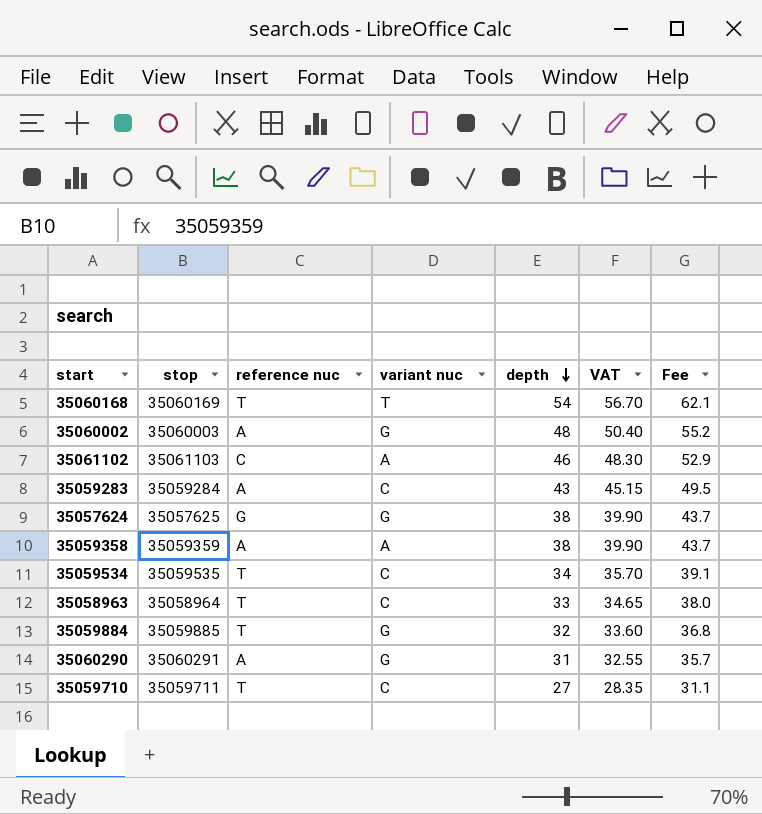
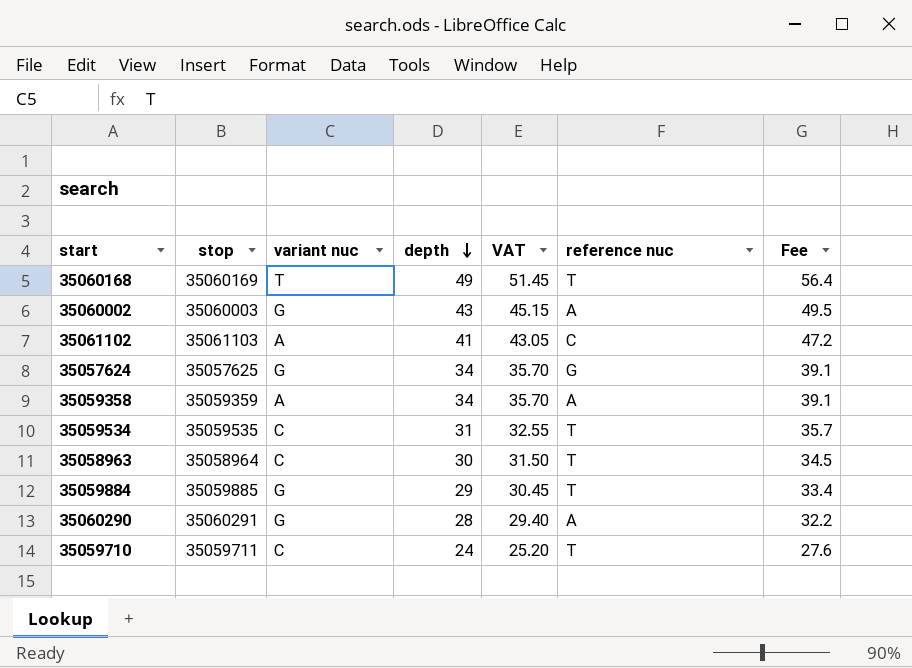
column reference nuc | position: 3 -> 6
row 35059283: 35059284 | A | C | 43 | 45.15 | 49.5 -> none
35060168 | depth: 54 -> 49
35060168 | VAT: 56.70 -> 51.45
35060168 | Fee: 62.1 -> 56.4
35060002 | depth: 48 -> 43
35060002 | VAT: 50.40 -> 45.15
35060002 | Fee: 55.2 -> 49.5
35061102 | depth: 46 -> 41
35061102 | VAT: 48.30 -> 43.05
35061102 | Fee: 52.9 -> 47.2
35057624 | depth: 38 -> 34
35057624 | VAT: 39.90 -> 35.70
35057624 | Fee: 43.7 -> 39.1
35059358 | depth: 38 -> 34
35059358 | VAT: 39.90 -> 35.70
35059358 | Fee: 43.7 -> 39.1
35059534 | depth: 34 -> 31
35059534 | VAT: 35.70 -> 32.55
35059534 | Fee: 39.1 -> 35.7
35058963 | depth: 33 -> 30
35058963 | VAT: 34.65 -> 31.50
35058963 | Fee: 38.0 -> 34.5
35059884 | depth: 32 -> 29
35059884 | VAT: 33.60 -> 30.45
35059884 | Fee: 36.8 -> 33.4
35060290 | depth: 31 -> 28
35060290 | VAT: 32.55 -> 29.40
35060290 | Fee: 35.7 -> 32.2
35059710 | depth: 27 -> 24
35059710 | VAT: 28.35 -> 25.20
35059710 | Fee: 31.1 -> 27.6

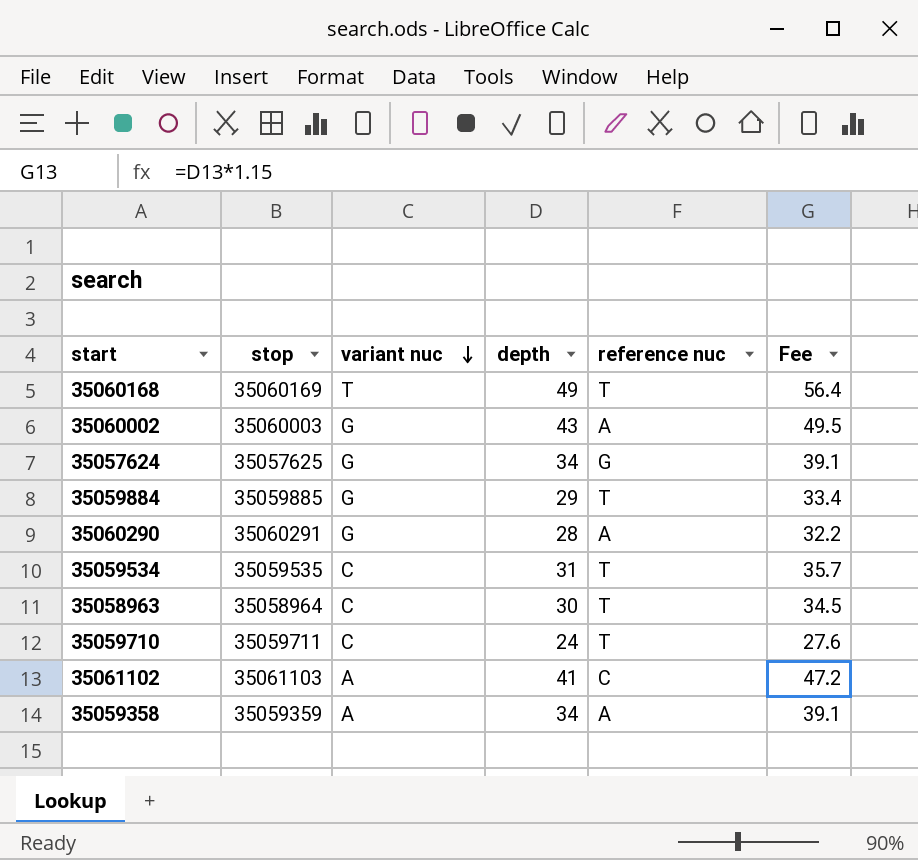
row order: depth descending -> variant nuc descending
column VAT | formula: [depth] * 1.05 -> none

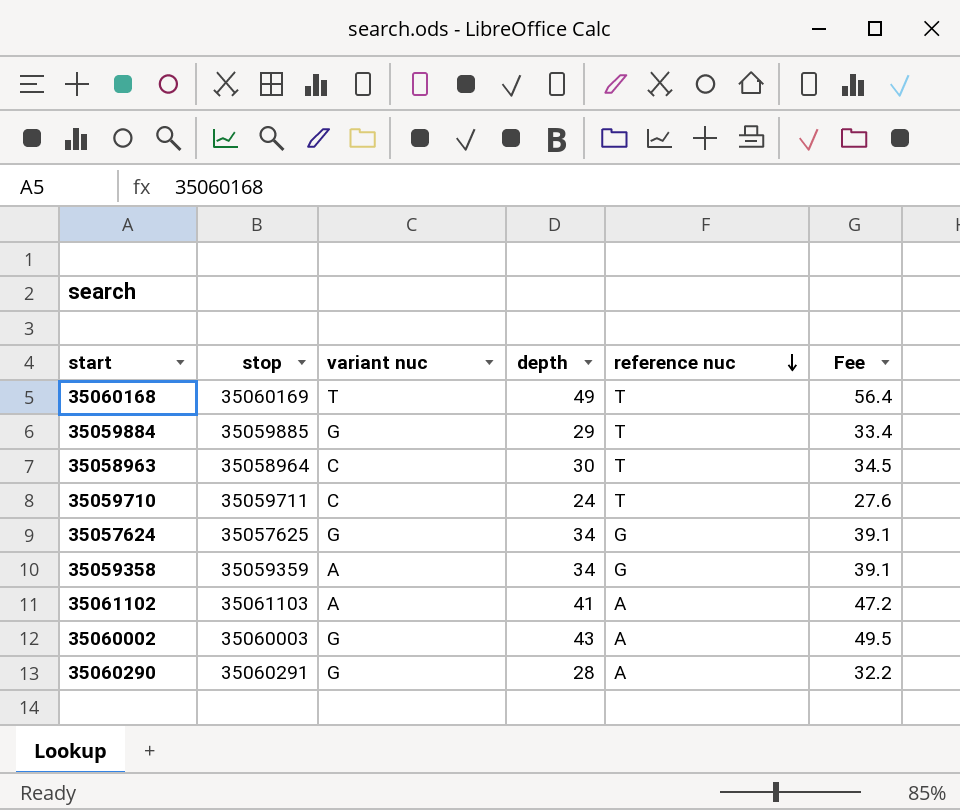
row order: variant nuc descending -> reference nuc descending
row 35059534: 35059535 | C | 31 | T | 35.7 -> none
35059358 | reference nuc: A -> G
35061102 | reference nuc: C -> A

